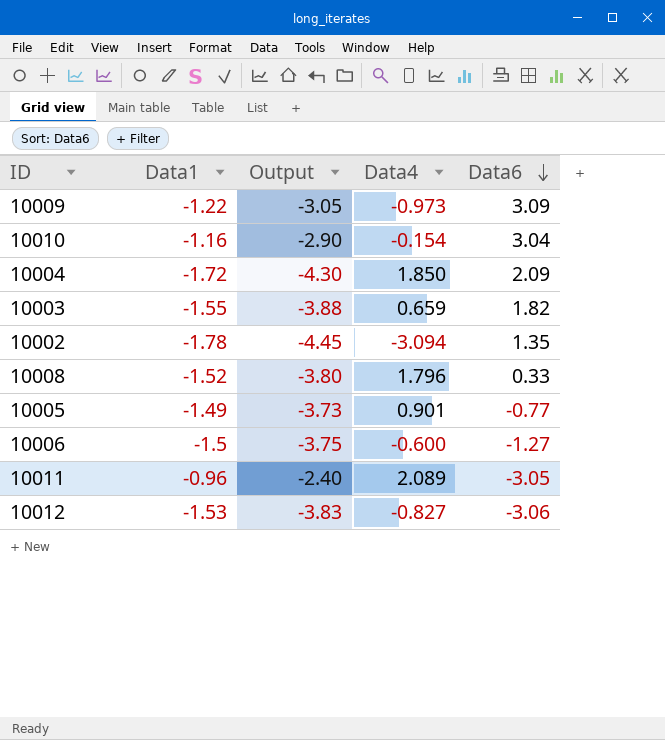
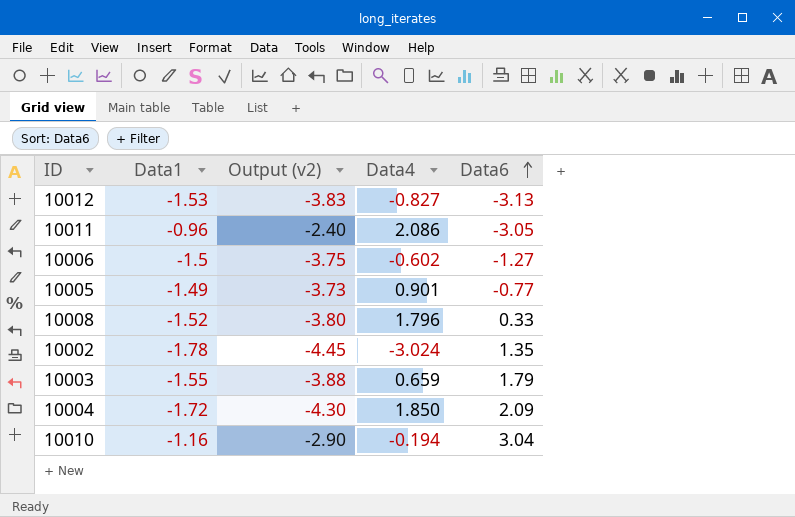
row order: Data6 descending -> Data6 ascending
column name: Output -> Output (v2)
row 10009: -1.22 | -3.05 | -0.973 | 3.09 -> none
10012 | Data6: -3.06 -> -3.13
10011 | Data4: 2.089 -> 2.086
10006 | Data4: -0.600 -> -0.602
10002 | Data4: -3.094 -> -3.024
10003 | Data6: 1.82 -> 1.79
10010 | Data4: -0.154 -> -0.194

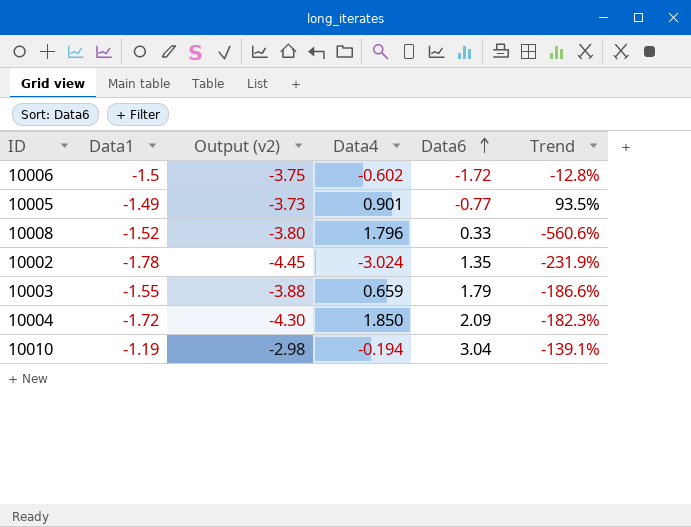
column Trend | formula: none -> ([Data1] - [Data6]) / [Data6]
row 10012: -1.53 | -3.83 | -0.827 | -3.13 -> none
row 10011: -0.96 | -2.40 | 2.086 | -3.05 -> none
10006 | Data6: -1.27 -> -1.72
10010 | Data1: -1.16 -> -1.19
10010 | Output (v2): -2.90 -> -2.98

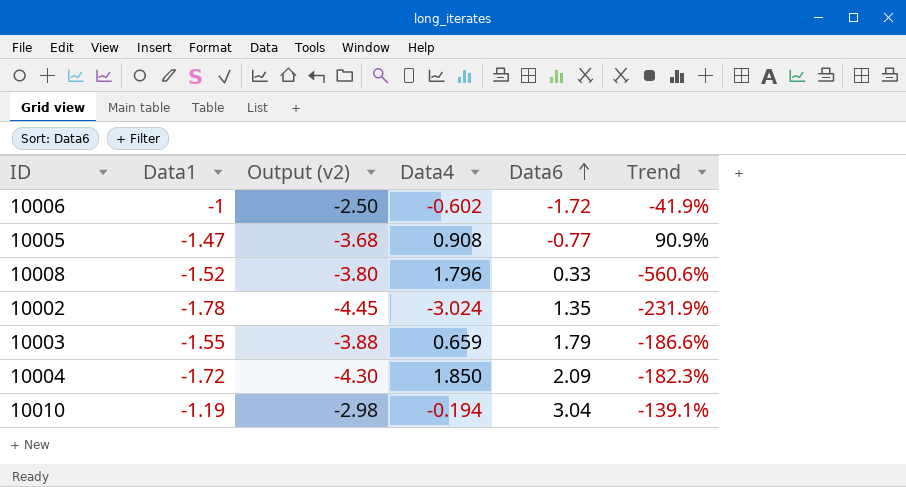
10006 | Data1: -1.5 -> -1
10006 | Output (v2): -3.75 -> -2.50
10006 | Trend: -12.8% -> -41.9%
10005 | Data1: -1.49 -> -1.47
10005 | Output (v2): -3.73 -> -3.68
10005 | Data4: 0.901 -> 0.908
10005 | Trend: 93.5% -> 90.9%

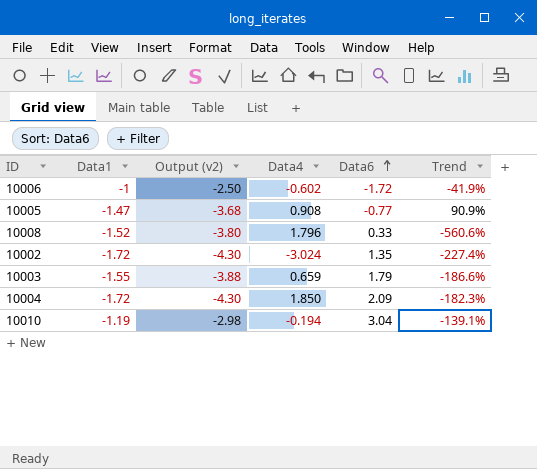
10002 | Data1: -1.78 -> -1.72
10002 | Output (v2): -4.45 -> -4.30
10002 | Trend: -231.9% -> -227.4%

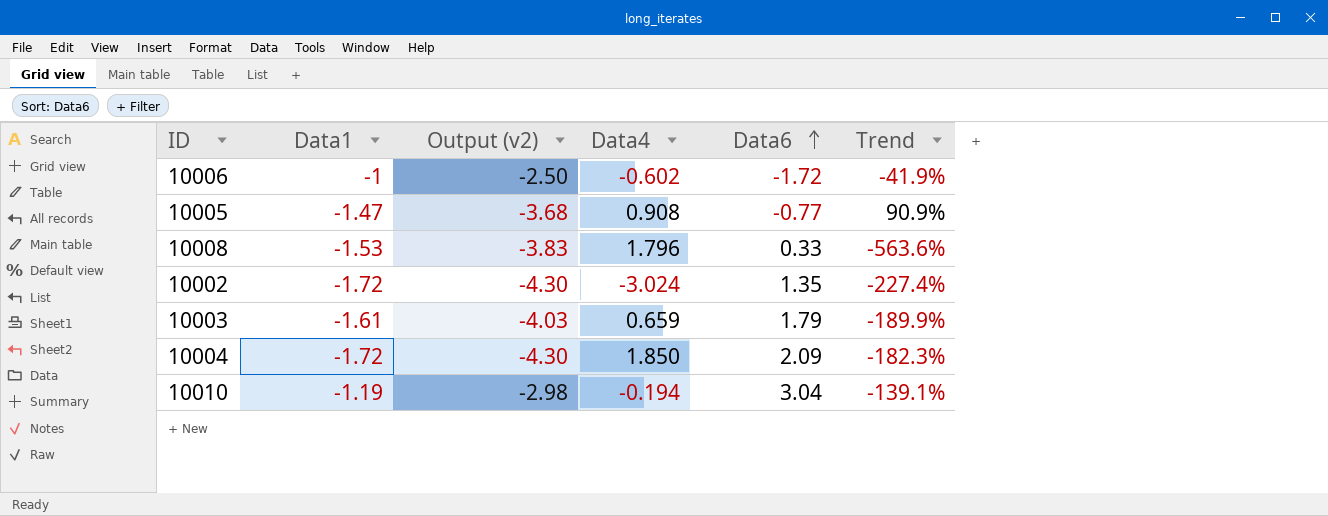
10008 | Data1: -1.52 -> -1.53
10008 | Output (v2): -3.80 -> -3.83
10008 | Trend: -560.6% -> -563.6%
10003 | Data1: -1.55 -> -1.61
10003 | Output (v2): -3.88 -> -4.03
10003 | Trend: -186.6% -> -189.9%

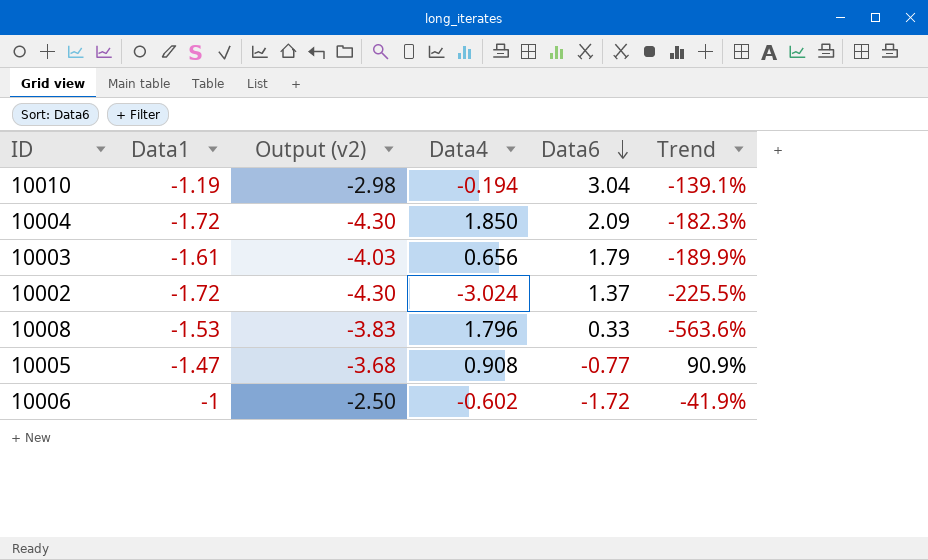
row order: Data6 ascending -> Data6 descending
10003 | Data4: 0.659 -> 0.656
10002 | Data6: 1.35 -> 1.37
10002 | Trend: -227.4% -> -225.5%

